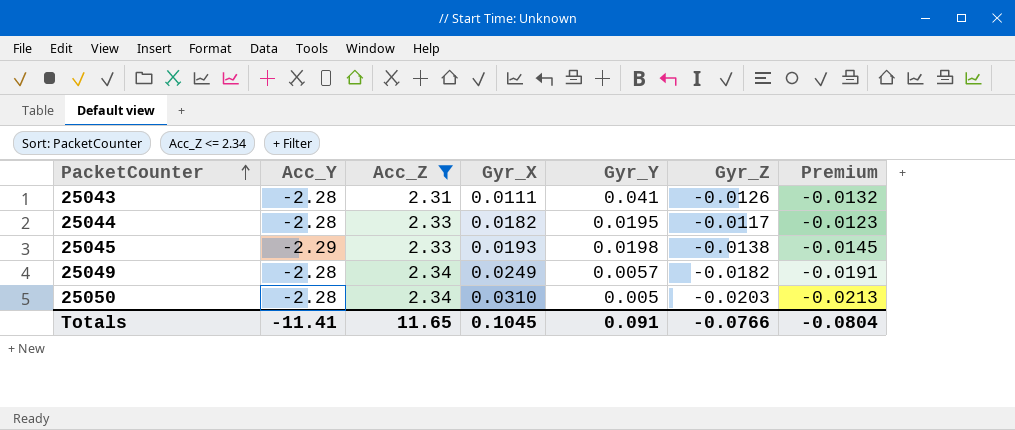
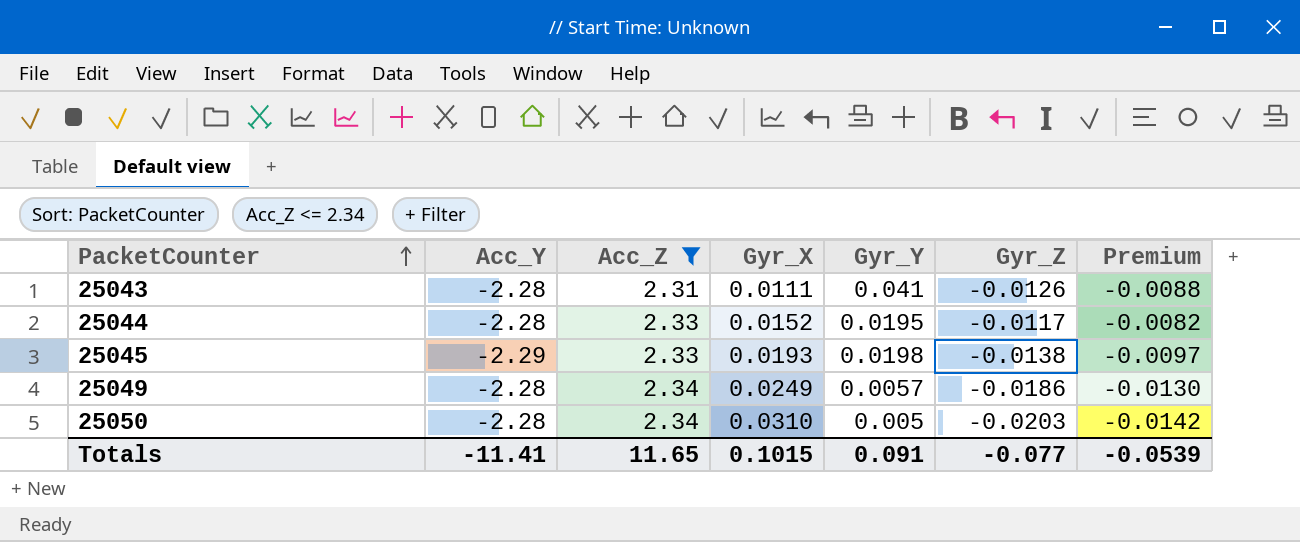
column Premium | formula: [Gyr_Z] * 1.05 -> [Gyr_Z] * 0.7
25044 | Gyr_X: 0.0182 -> 0.0152
25049 | Gyr_Z: -0.0182 -> -0.0186
Totals | Gyr_X: 0.1045 -> 0.1015
Totals | Gyr_Z: -0.0766 -> -0.077
Totals | Premium: -0.0804 -> -0.0539

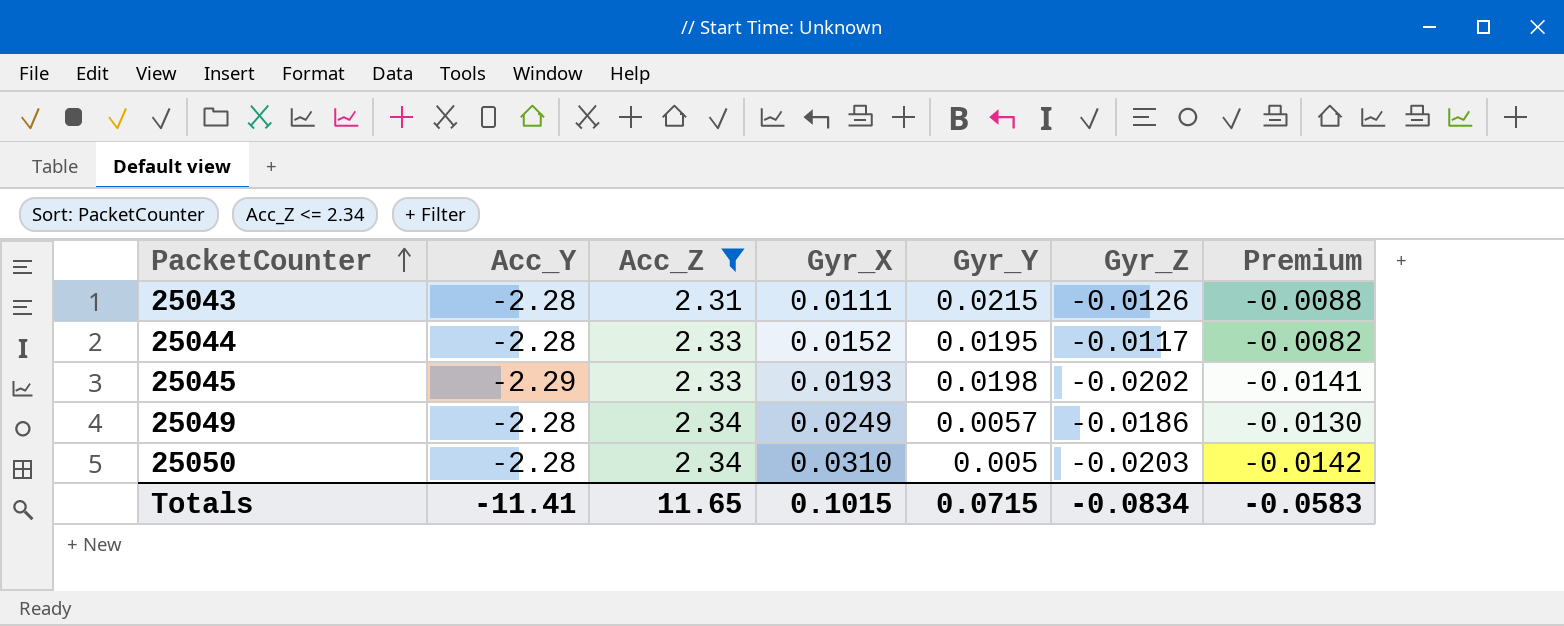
25043 | Gyr_Y: 0.041 -> 0.0215
25045 | Gyr_Z: -0.0138 -> -0.0202
25045 | Premium: -0.0097 -> -0.0141
Totals | Gyr_Y: 0.091 -> 0.0715
Totals | Gyr_Z: -0.077 -> -0.0834
Totals | Premium: -0.0539 -> -0.0583

